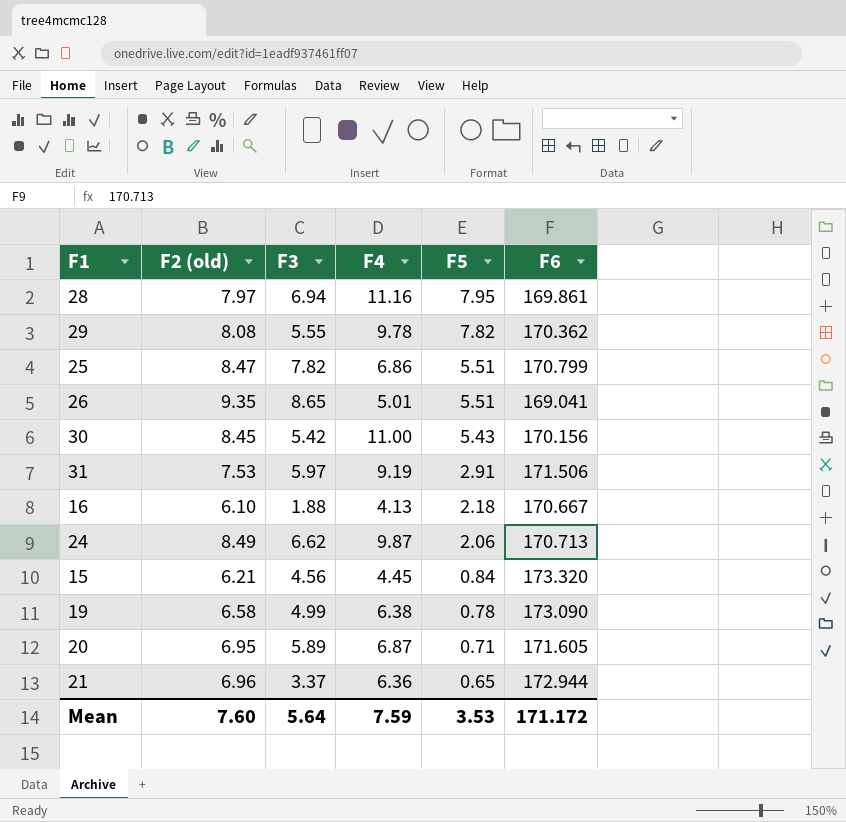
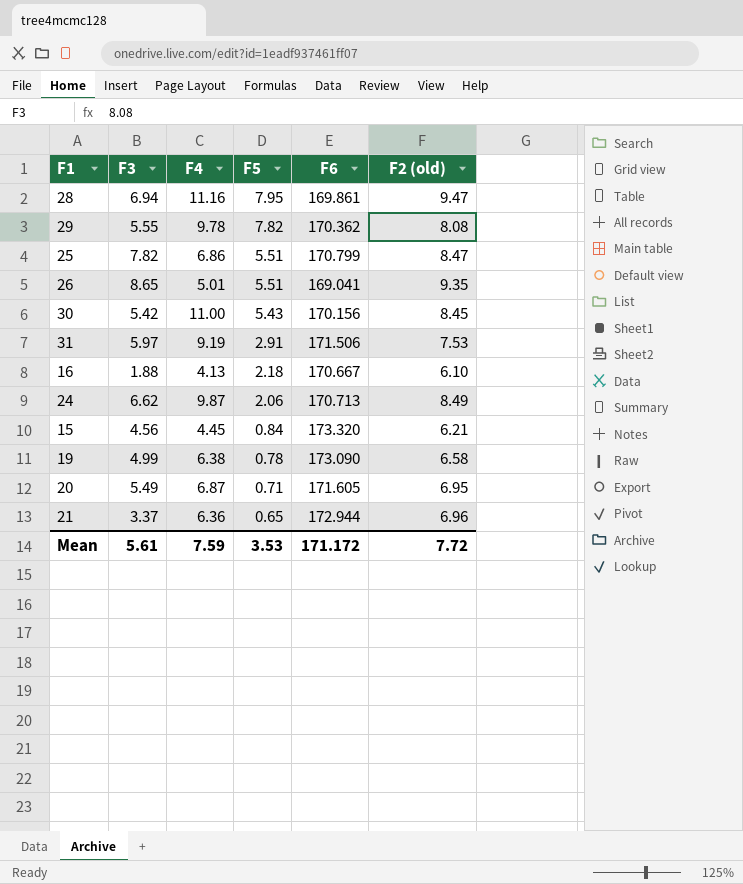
column F2 (old) | position: 2 -> 6
28 | F2 (old): 7.97 -> 9.47
20 | F3: 5.89 -> 5.49
Mean | F3: 5.64 -> 5.61
Mean | F2 (old): 7.60 -> 7.72

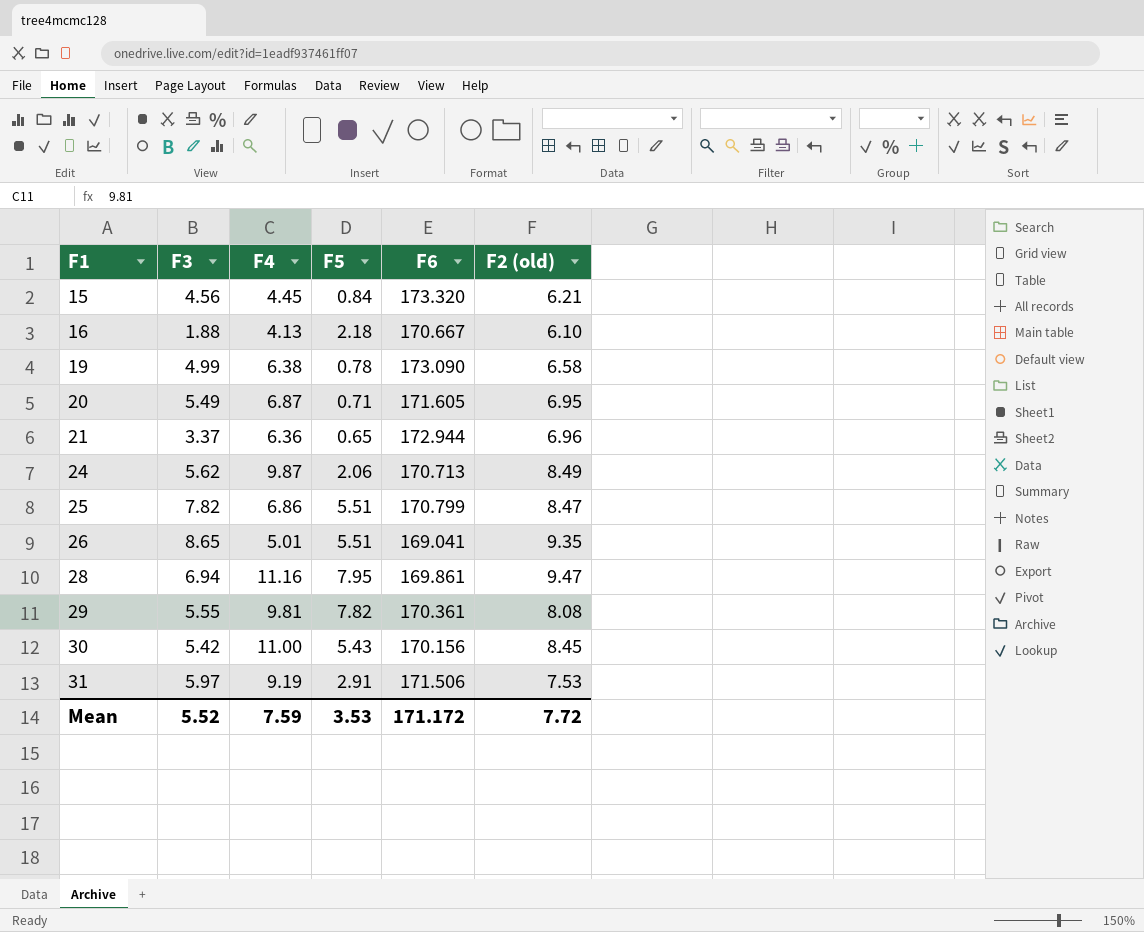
row order: F5 descending -> F1 ascending
24 | F3: 6.62 -> 5.62
29 | F4: 9.78 -> 9.81
29 | F6: 170.362 -> 170.361
Mean | F3: 5.61 -> 5.52

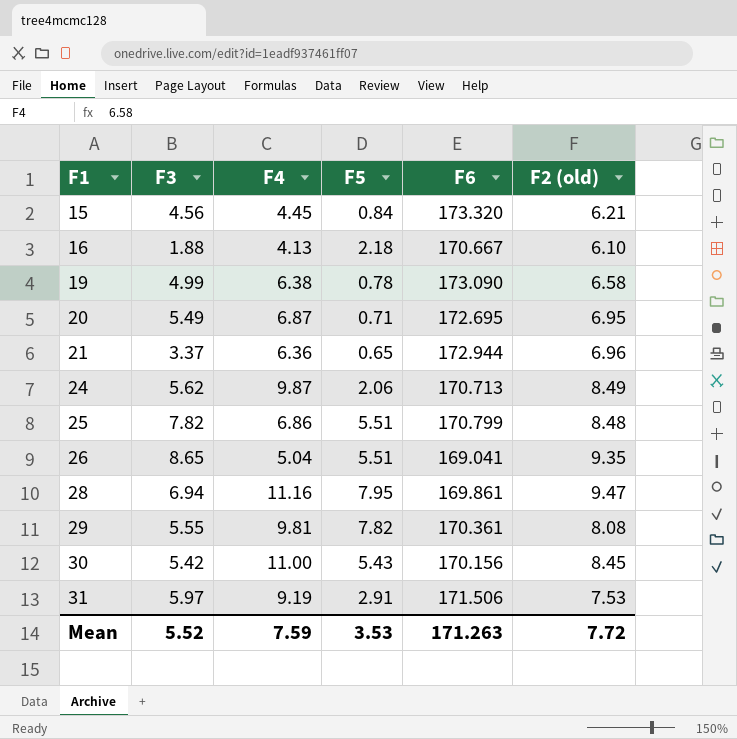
20 | F6: 171.605 -> 172.695
25 | F2 (old): 8.47 -> 8.48
26 | F4: 5.01 -> 5.04
Mean | F6: 171.172 -> 171.263

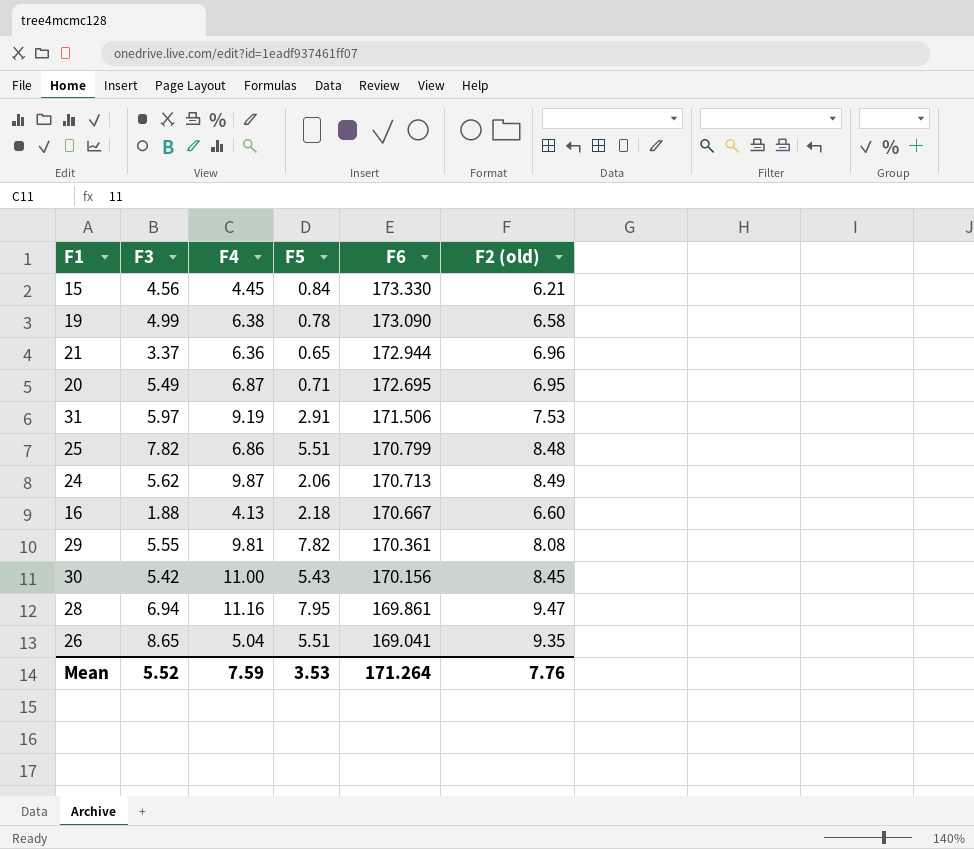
row order: F1 ascending -> F6 descending
15 | F6: 173.320 -> 173.330
16 | F2 (old): 6.10 -> 6.60
Mean | F6: 171.263 -> 171.264
Mean | F2 (old): 7.72 -> 7.76

